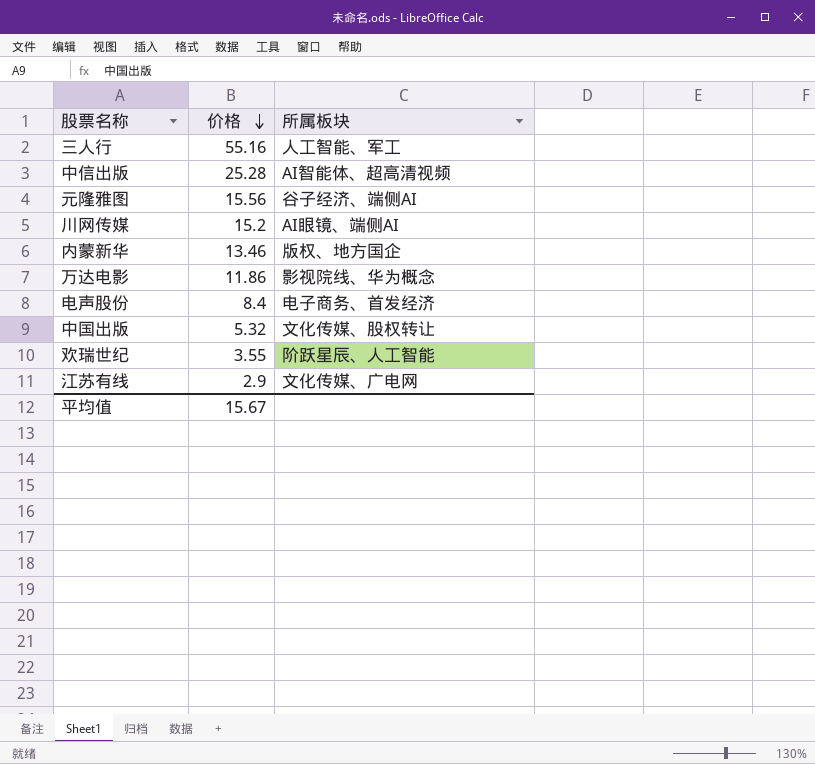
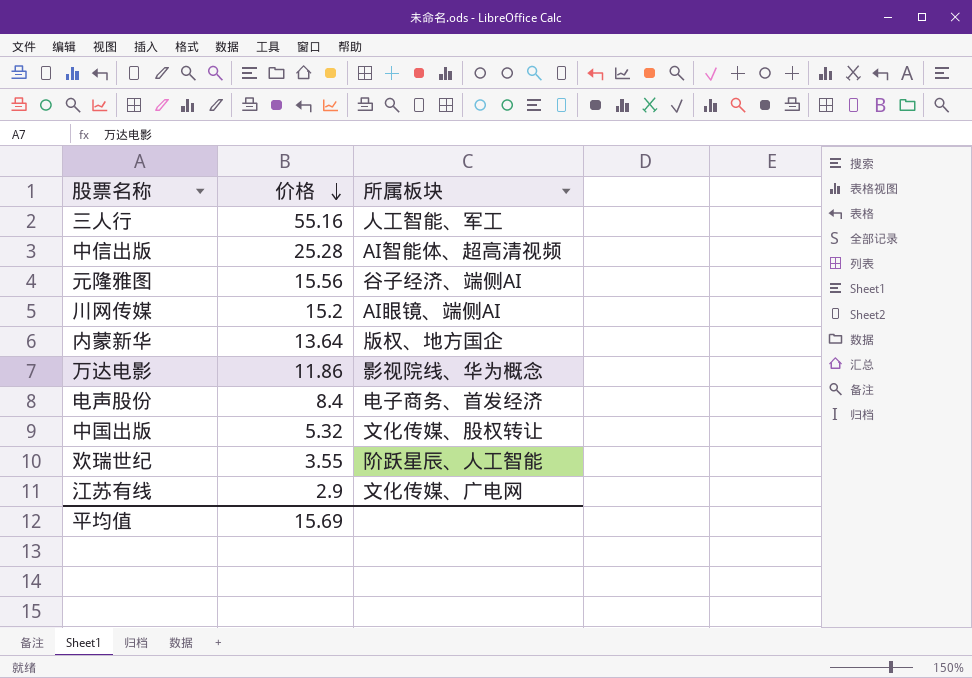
内蒙新华 | 价格: 13.46 -> 13.64
平均值 | 价格: 15.67 -> 15.69

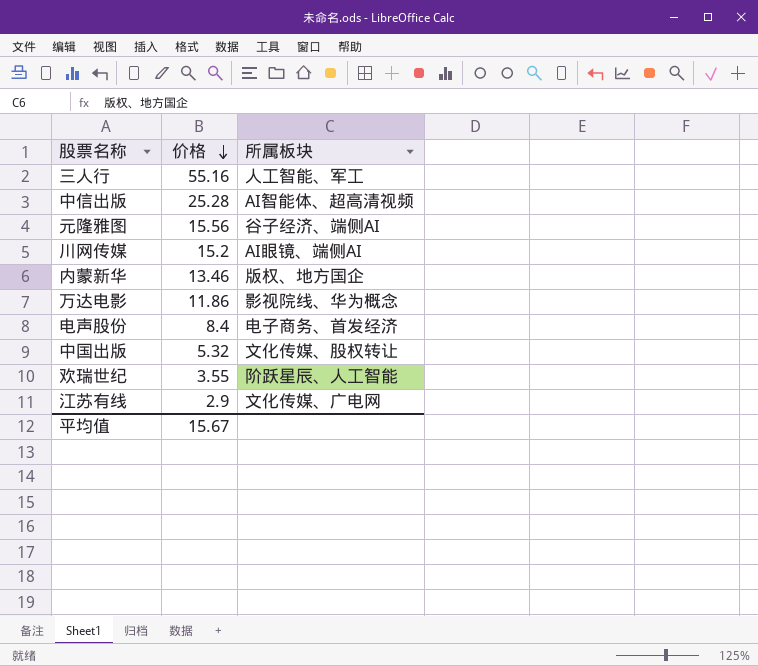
内蒙新华 | 价格: 13.64 -> 13.46
平均值 | 价格: 15.69 -> 15.67

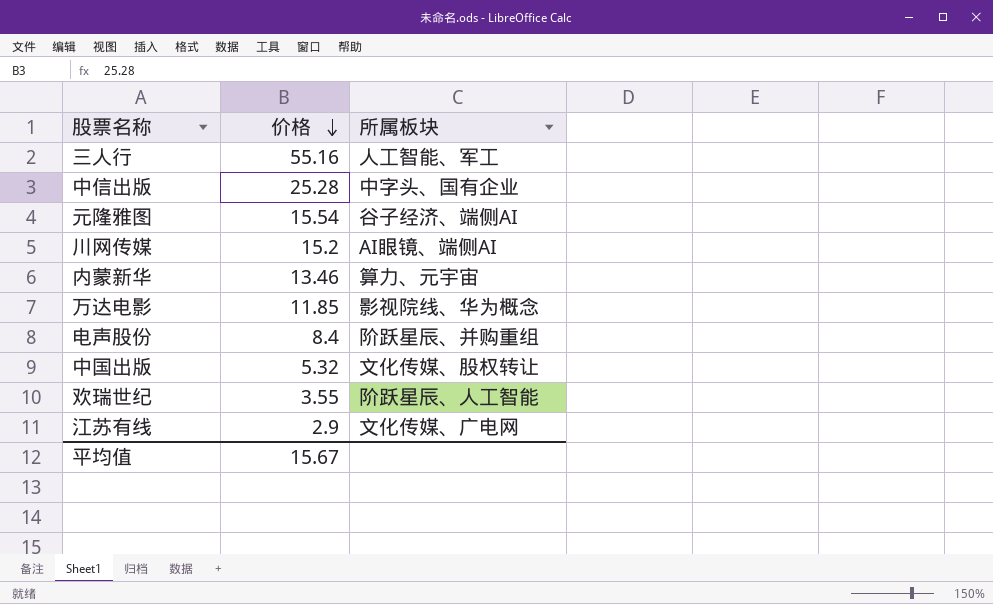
中信出版 | 所属板块: AI智能体、超高清视频 -> 中字头、国有企业
元隆雅图 | 价格: 15.56 -> 15.54
内蒙新华 | 所属板块: 版权、地方国企 -> 算力、元宇宙
万达电影 | 价格: 11.86 -> 11.85
电声股份 | 所属板块: 电子商务、首发经济 -> 阶跃星辰、并购重组

